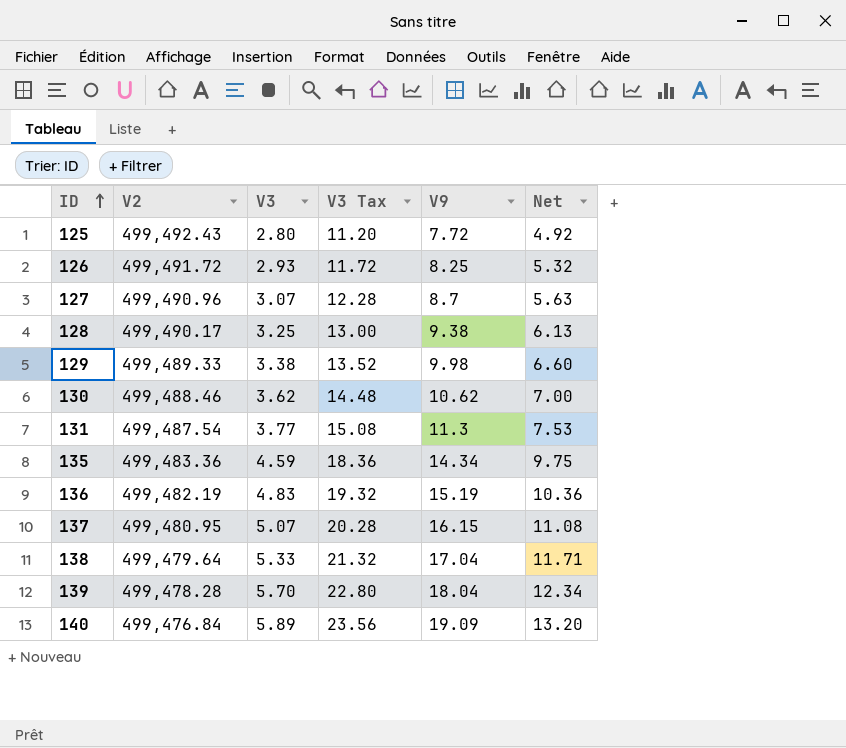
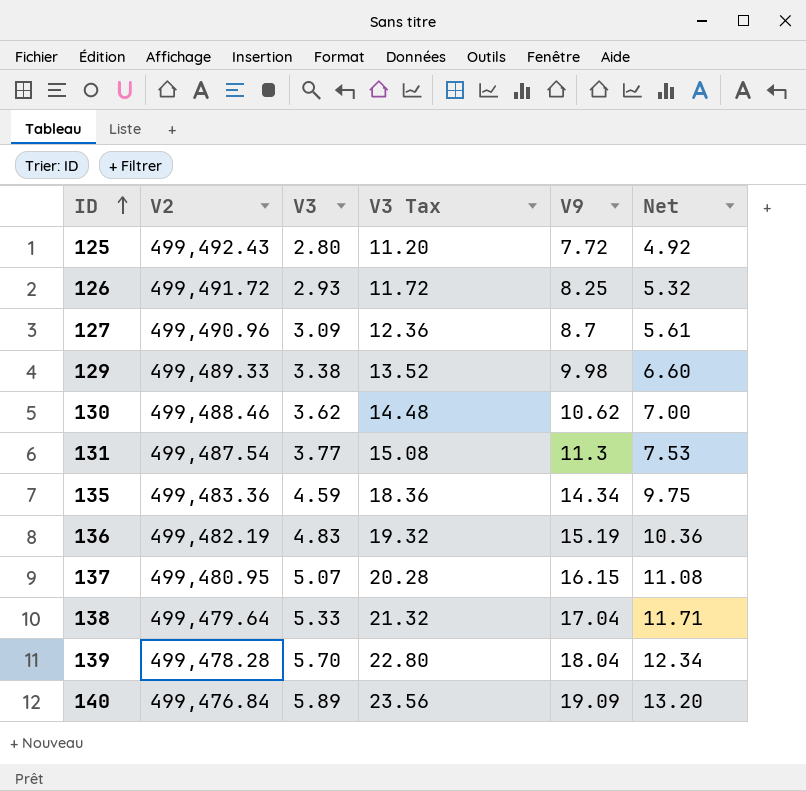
row 128: 499,490.17 | 3.25 | 13.00 | 9.38 | 6.13 -> none
127 | V3: 3.07 -> 3.09
127 | V3 Tax: 12.28 -> 12.36
127 | Net: 5.63 -> 5.61

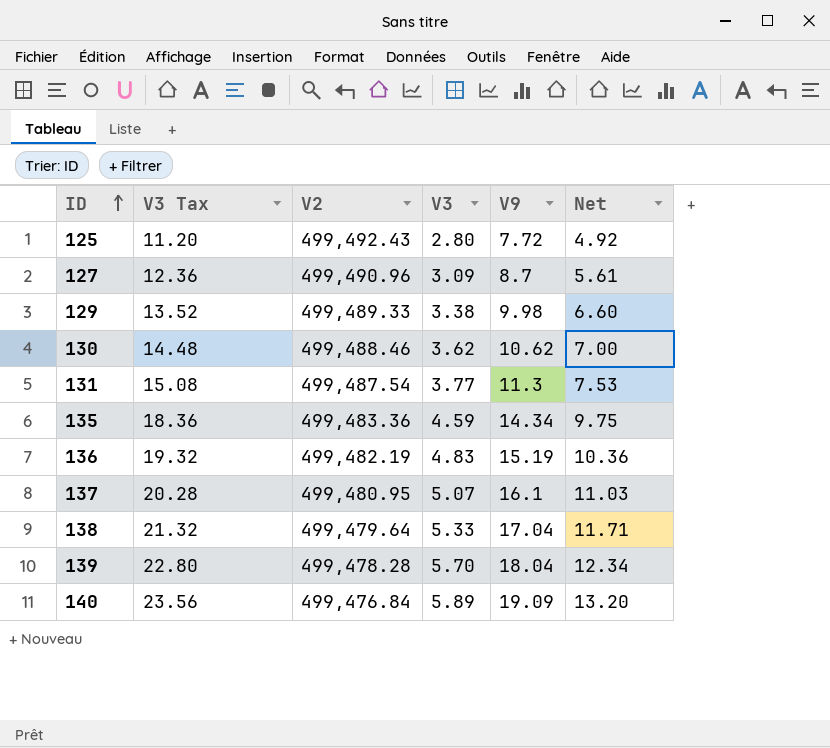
column V3 Tax | position: 4 -> 2
row 126: 499,491.72 | 2.93 | 11.72 | 8.25 | 5.32 -> none
137 | V9: 16.15 -> 16.1
137 | Net: 11.08 -> 11.03

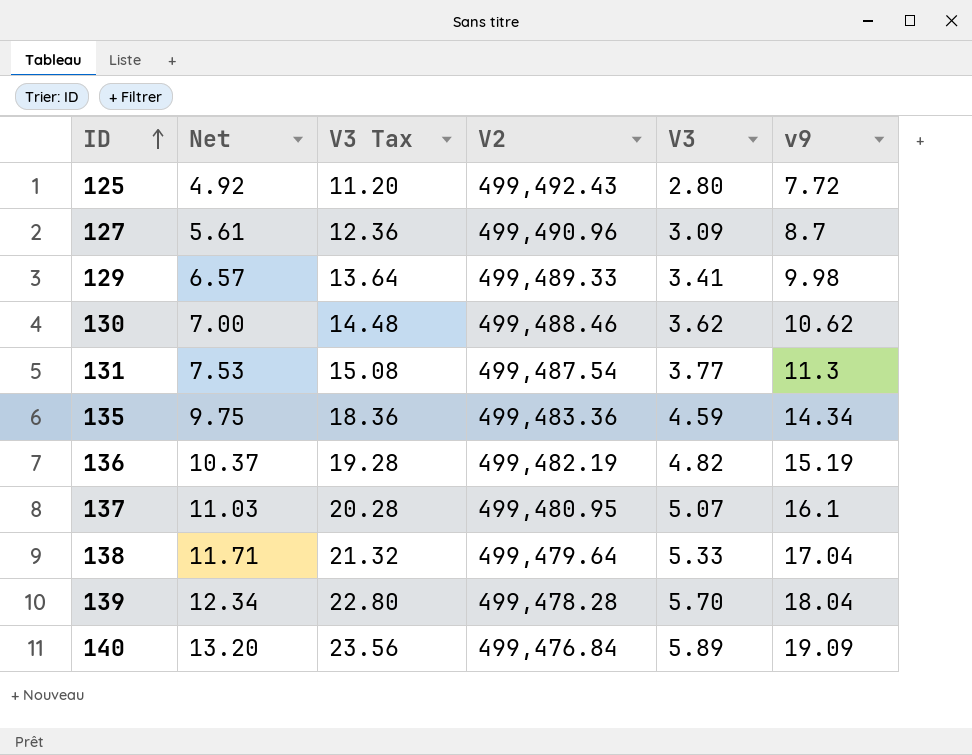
column Net | position: 6 -> 2
column name: V9 -> v9
129 | Net: 6.60 -> 6.57
129 | V3 Tax: 13.52 -> 13.64
129 | V3: 3.38 -> 3.41
136 | Net: 10.36 -> 10.37
136 | V3 Tax: 19.32 -> 19.28
136 | V3: 4.83 -> 4.82

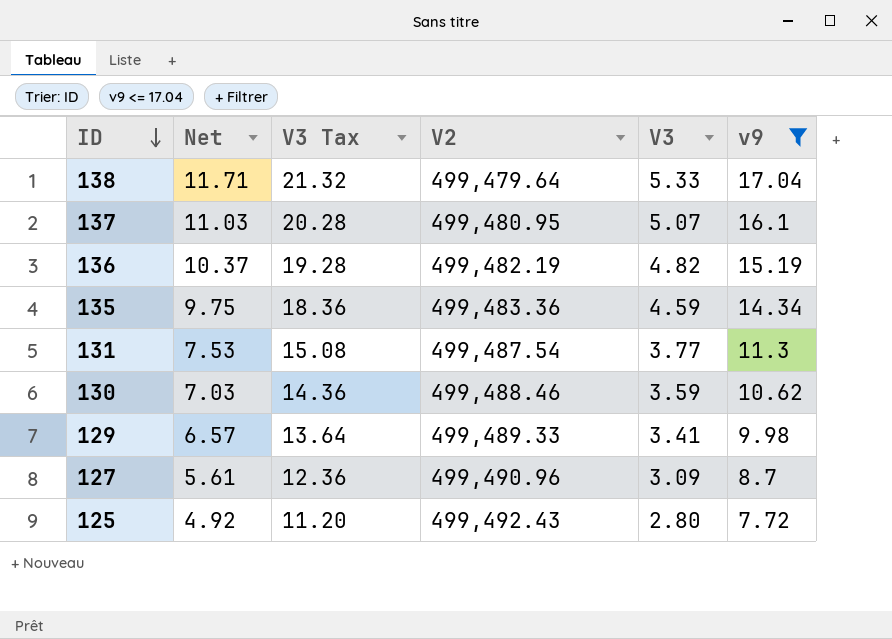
filter: none -> v9 <= 17.04
row order: ID ascending -> ID descending
130 | Net: 7.00 -> 7.03
130 | V3 Tax: 14.48 -> 14.36
130 | V3: 3.62 -> 3.59

